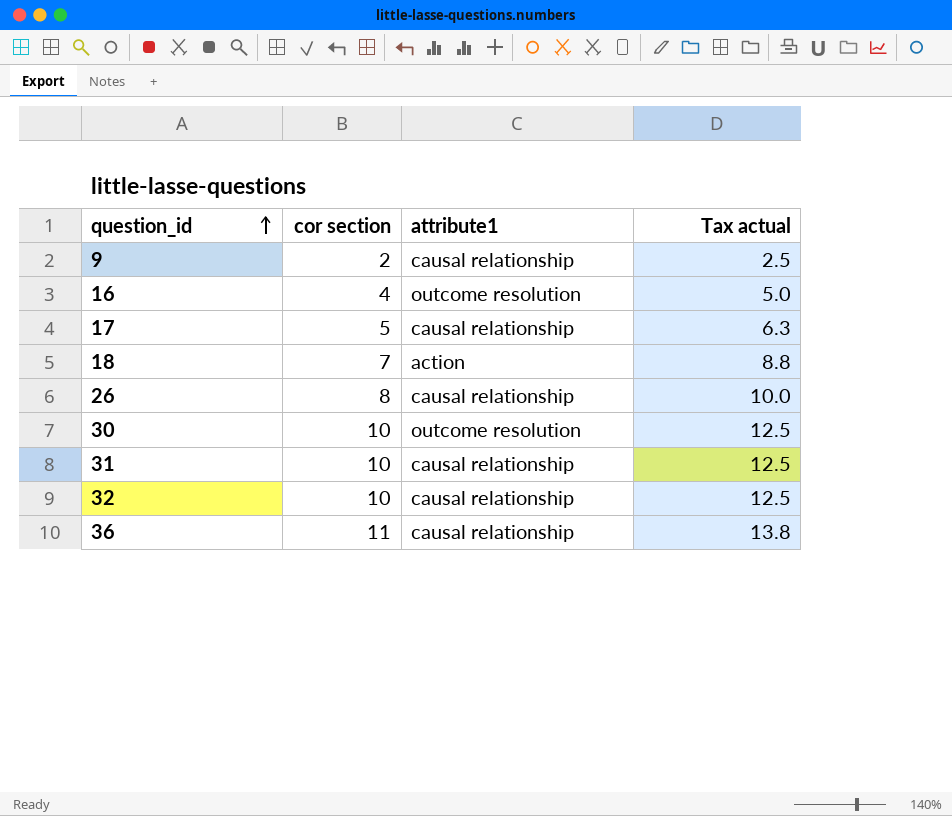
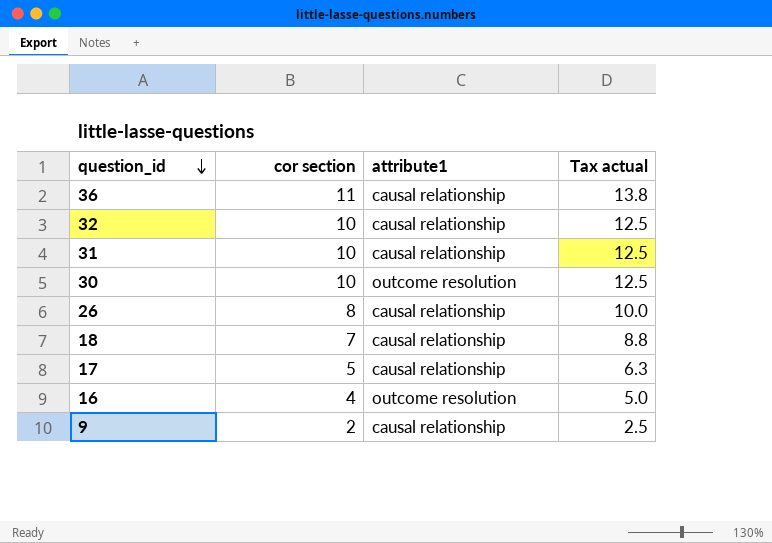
row order: question_id ascending -> question_id descending
18 | attribute1: action -> causal relationship

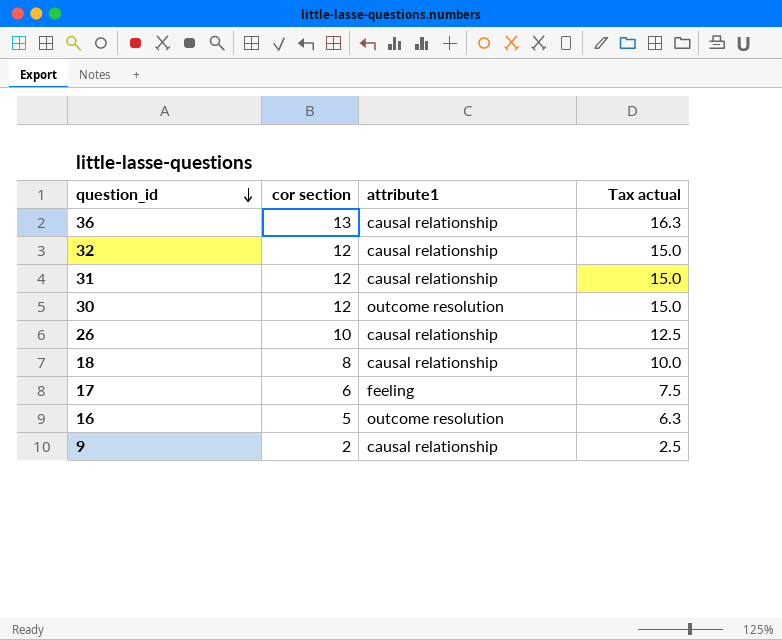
36 | cor section: 11 -> 13
36 | Tax actual: 13.8 -> 16.3
32 | cor section: 10 -> 12
32 | Tax actual: 12.5 -> 15.0
31 | cor section: 10 -> 12
31 | Tax actual: 12.5 -> 15.0
30 | cor section: 10 -> 12
30 | Tax actual: 12.5 -> 15.0
26 | cor section: 8 -> 10
26 | Tax actual: 10.0 -> 12.5
18 | cor section: 7 -> 8
18 | Tax actual: 8.8 -> 10.0
17 | cor section: 5 -> 6
17 | attribute1: causal relationship -> feeling
17 | Tax actual: 6.3 -> 7.5
16 | cor section: 4 -> 5
16 | Tax actual: 5.0 -> 6.3

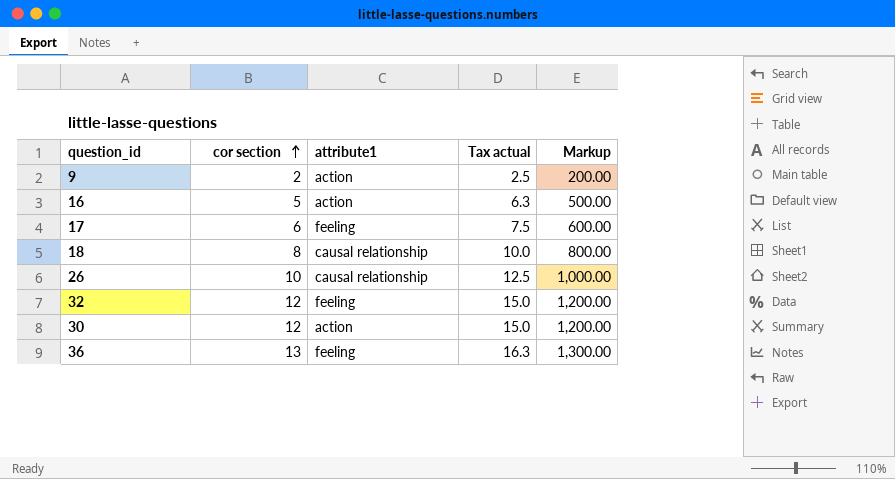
row order: question_id descending -> cor section ascending
column Markup | formula: none -> [cor section] * 100
row 31: 12 | causal relationship | 15.0 -> none
9 | attribute1: causal relationship -> action
16 | attribute1: outcome resolution -> action
32 | attribute1: causal relationship -> feeling
30 | attribute1: outcome resolution -> action
36 | attribute1: causal relationship -> feeling

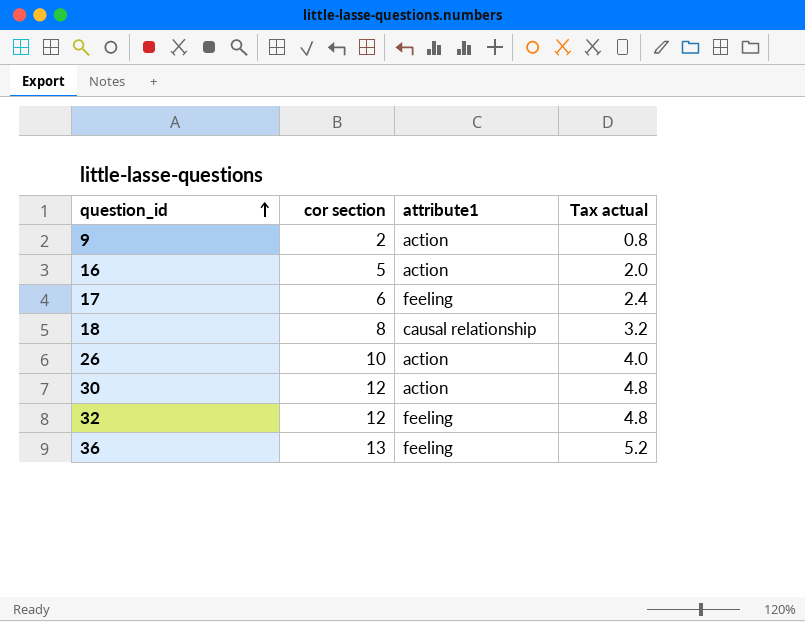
row order: cor section ascending -> question_id ascending
column Markup | formula: [cor section] * 100 -> none
column Tax actual | formula: [cor section] * 1.25 -> [cor section] * 0.4
26 | attribute1: causal relationship -> action

